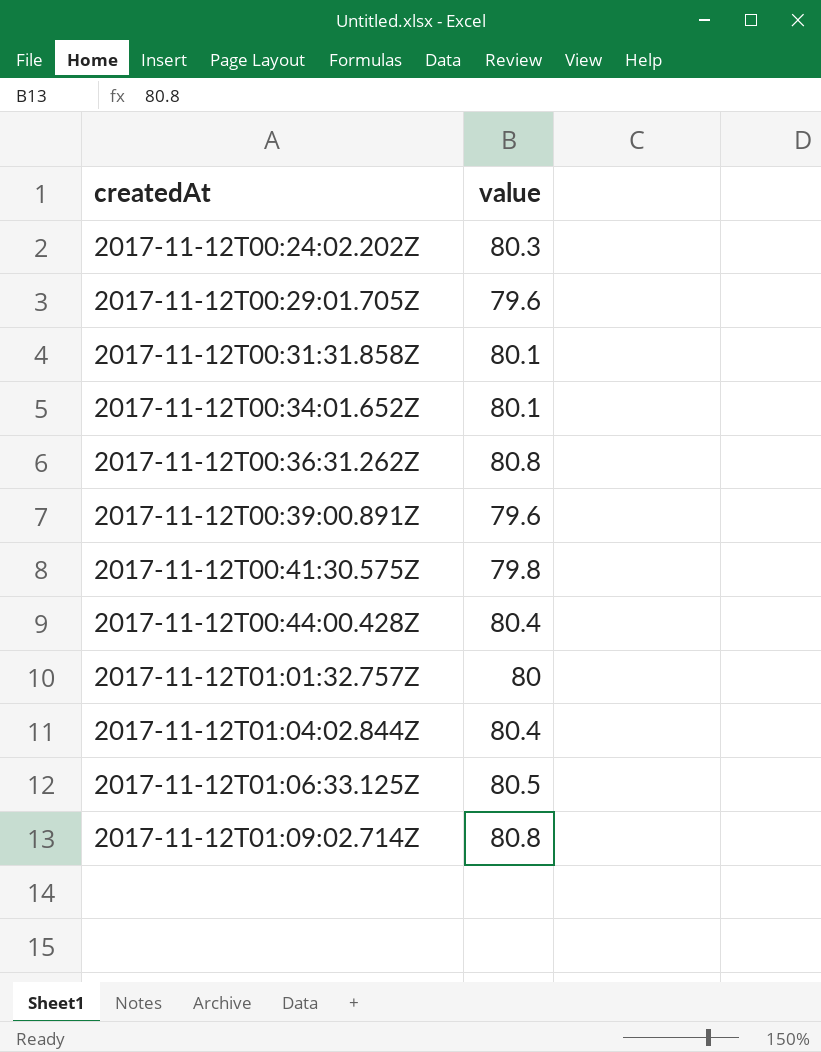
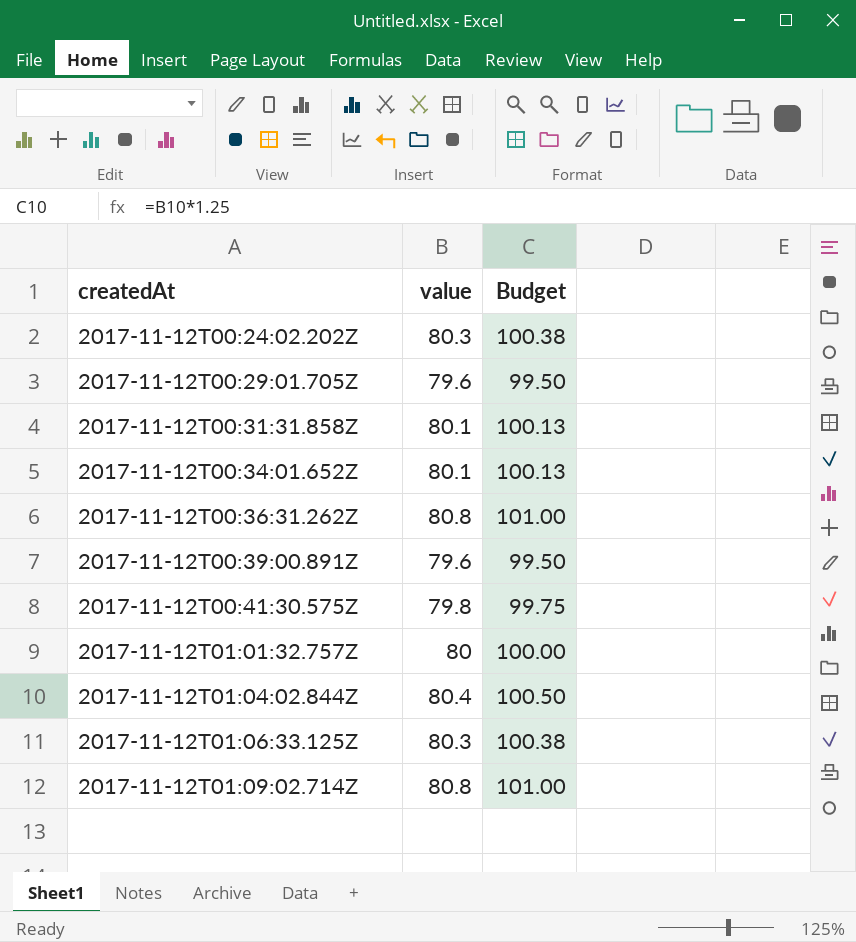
column Budget | formula: none -> [value] * 1.25
row 2017-11-12T00:44:00.428Z: 80.4 -> none
2017-11-12T01:06:33.125Z | value: 80.5 -> 80.3

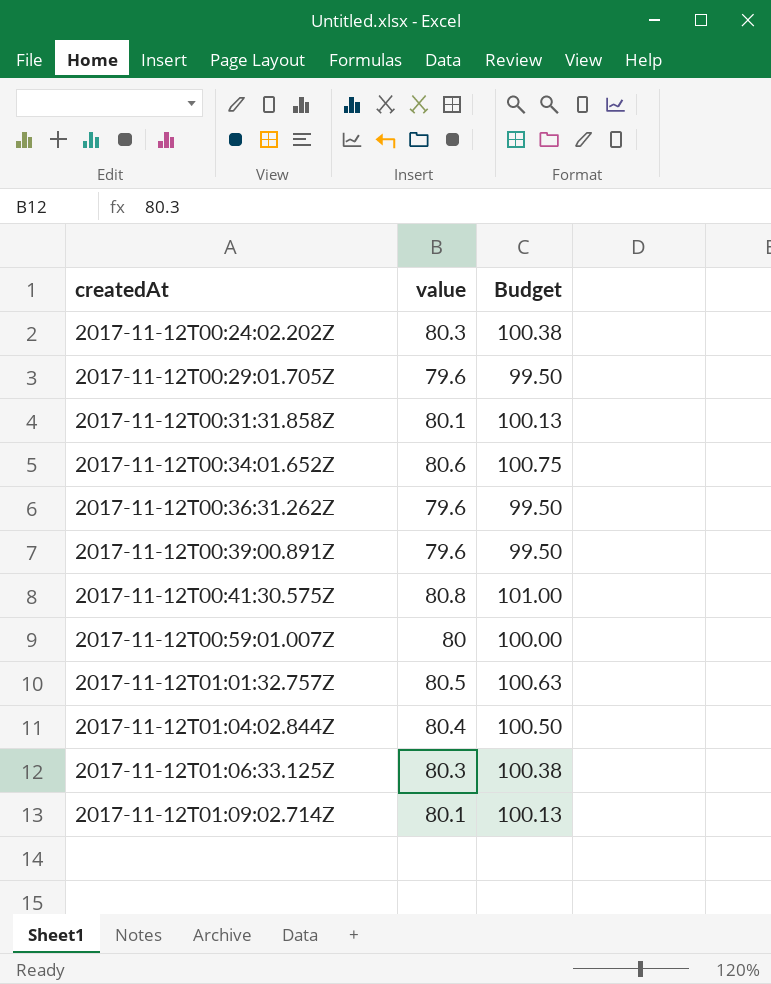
2017-11-12T00:34:01.652Z | value: 80.1 -> 80.6
2017-11-12T00:34:01.652Z | Budget: 100.13 -> 100.75
2017-11-12T00:36:31.262Z | value: 80.8 -> 79.6
2017-11-12T00:36:31.262Z | Budget: 101.00 -> 99.50
2017-11-12T00:41:30.575Z | value: 79.8 -> 80.8
2017-11-12T00:41:30.575Z | Budget: 99.75 -> 101.00
row 2017-11-12T00:59:01.007Z: none -> 80 | 100.00
2017-11-12T01:01:32.757Z | value: 80 -> 80.5
2017-11-12T01:01:32.757Z | Budget: 100.00 -> 100.63
2017-11-12T01:09:02.714Z | value: 80.8 -> 80.1
2017-11-12T01:09:02.714Z | Budget: 101.00 -> 100.13

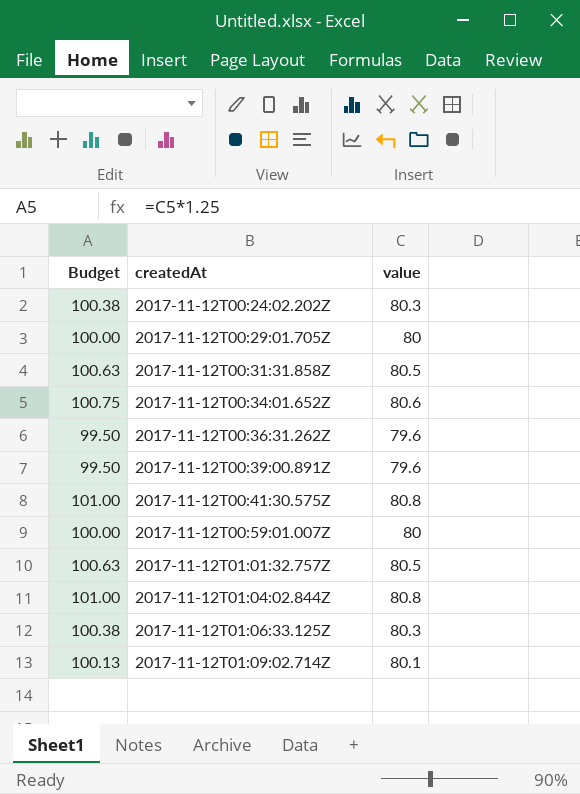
column Budget | position: 3 -> 1
2017-11-12T00:29:01.705Z | Budget: 99.50 -> 100.00
2017-11-12T00:29:01.705Z | value: 79.6 -> 80
2017-11-12T00:31:31.858Z | Budget: 100.13 -> 100.63
2017-11-12T00:31:31.858Z | value: 80.1 -> 80.5
2017-11-12T01:04:02.844Z | Budget: 100.50 -> 101.00
2017-11-12T01:04:02.844Z | value: 80.4 -> 80.8

